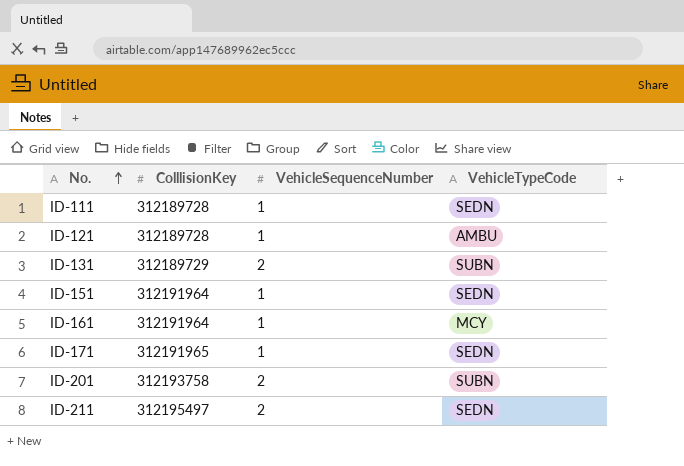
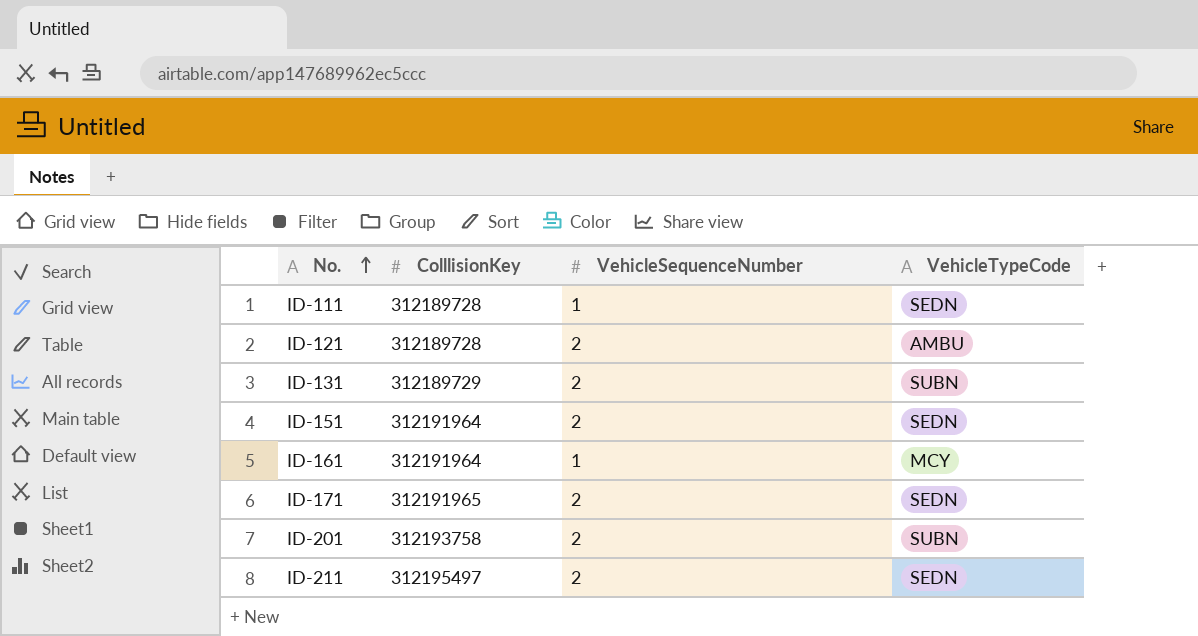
ID-121 | VehicleSequenceNumber: 1 -> 2
ID-151 | VehicleSequenceNumber: 1 -> 2
ID-171 | VehicleSequenceNumber: 1 -> 2

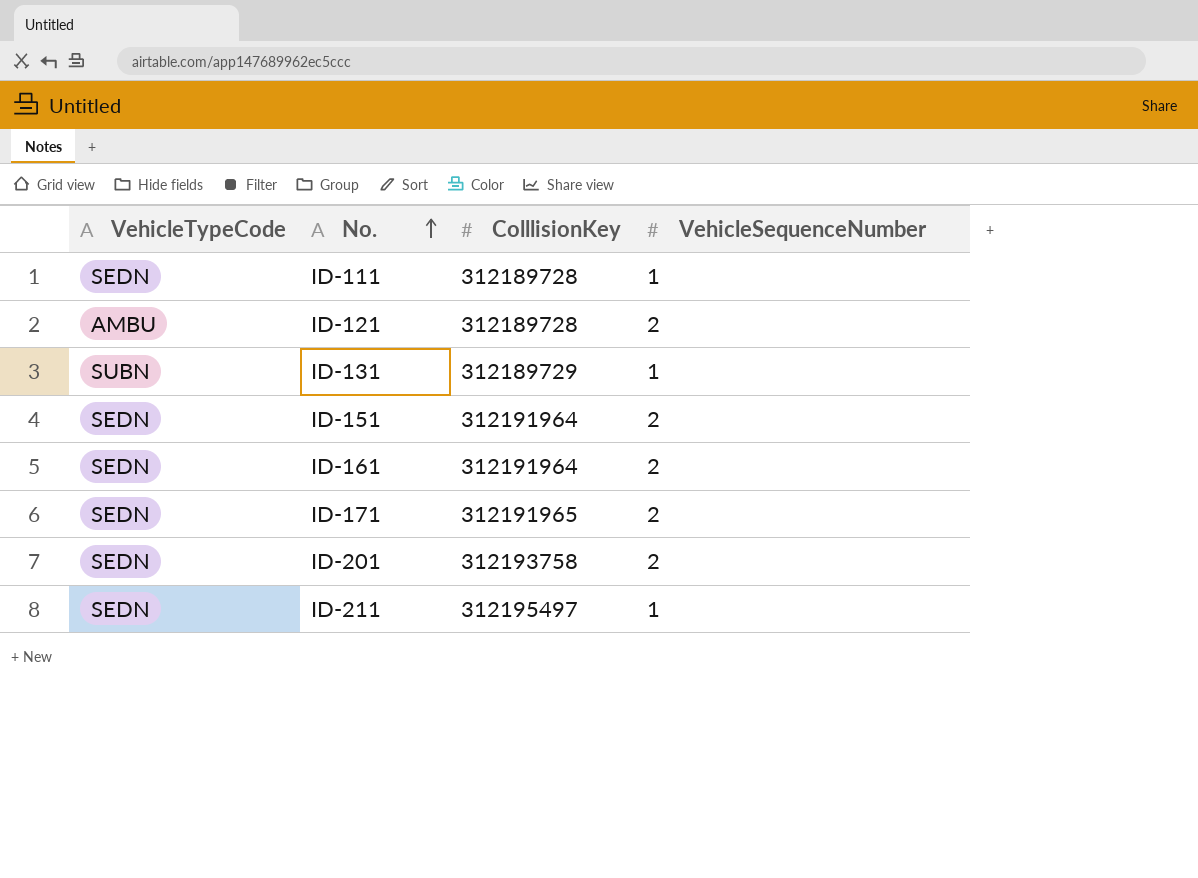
column VehicleTypeCode | position: 4 -> 1
ID-131 | VehicleSequenceNumber: 2 -> 1
ID-161 | VehicleTypeCode: MCY -> SEDN
ID-161 | VehicleSequenceNumber: 1 -> 2
ID-201 | VehicleTypeCode: SUBN -> SEDN
ID-211 | VehicleSequenceNumber: 2 -> 1

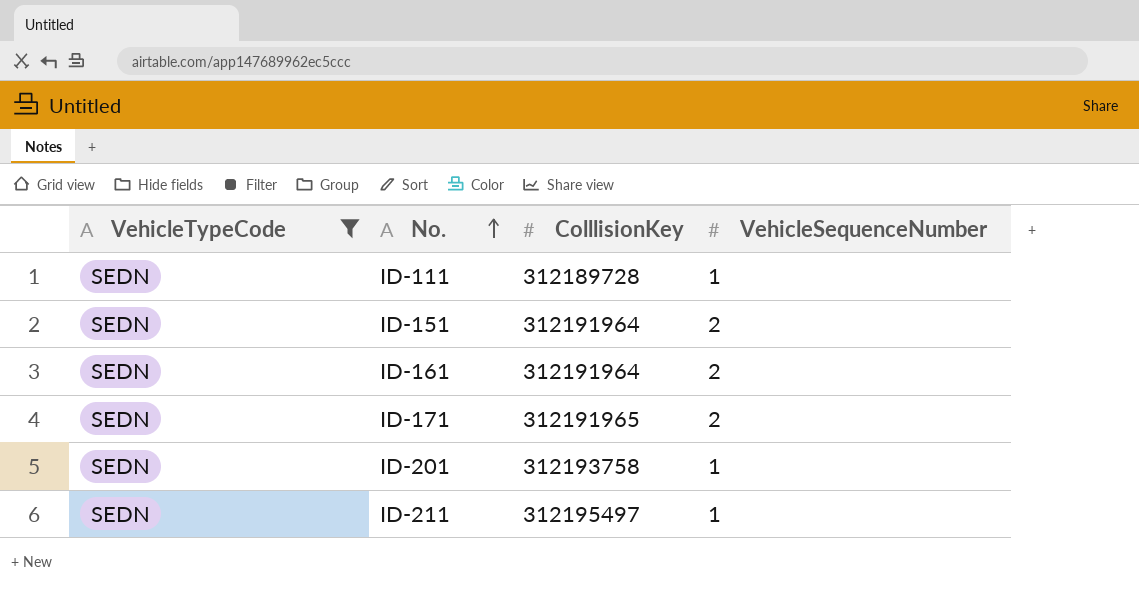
filter: none -> VehicleTypeCode = SEDN
ID-201 | VehicleSequenceNumber: 2 -> 1

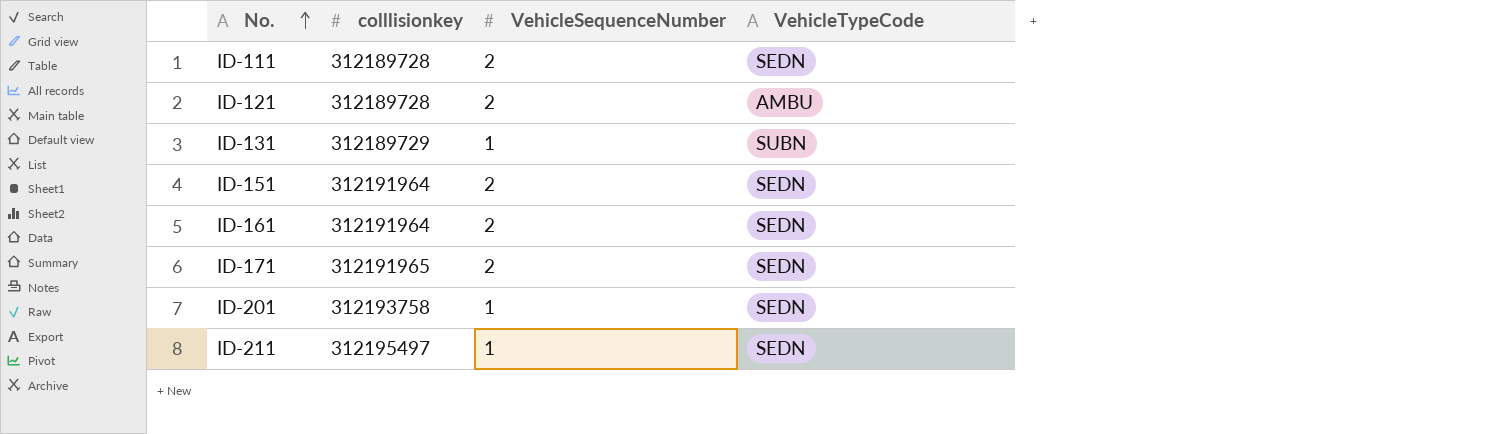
filter: VehicleTypeCode = SEDN -> none
column name: ColllisionKey -> colllisionkey
column VehicleTypeCode | position: 1 -> 4
ID-111 | VehicleSequenceNumber: 1 -> 2

